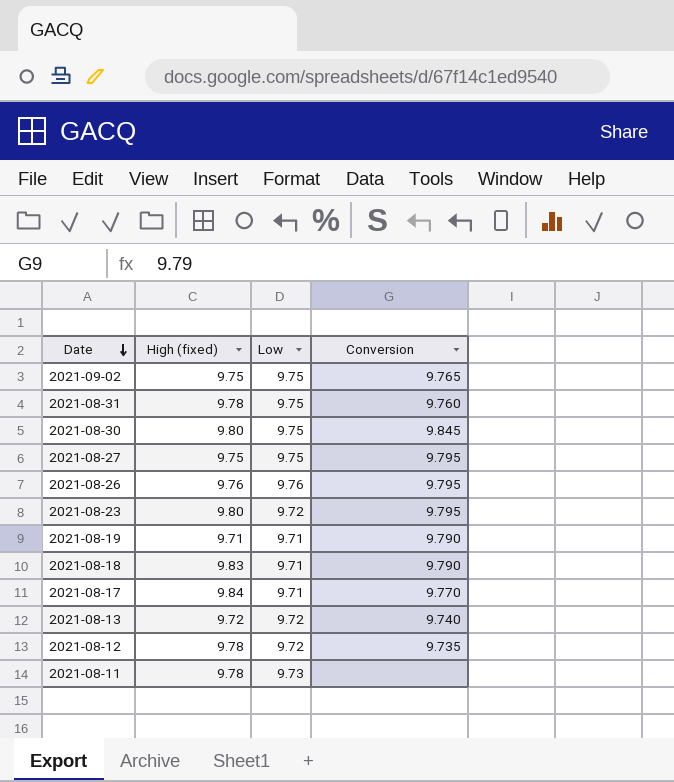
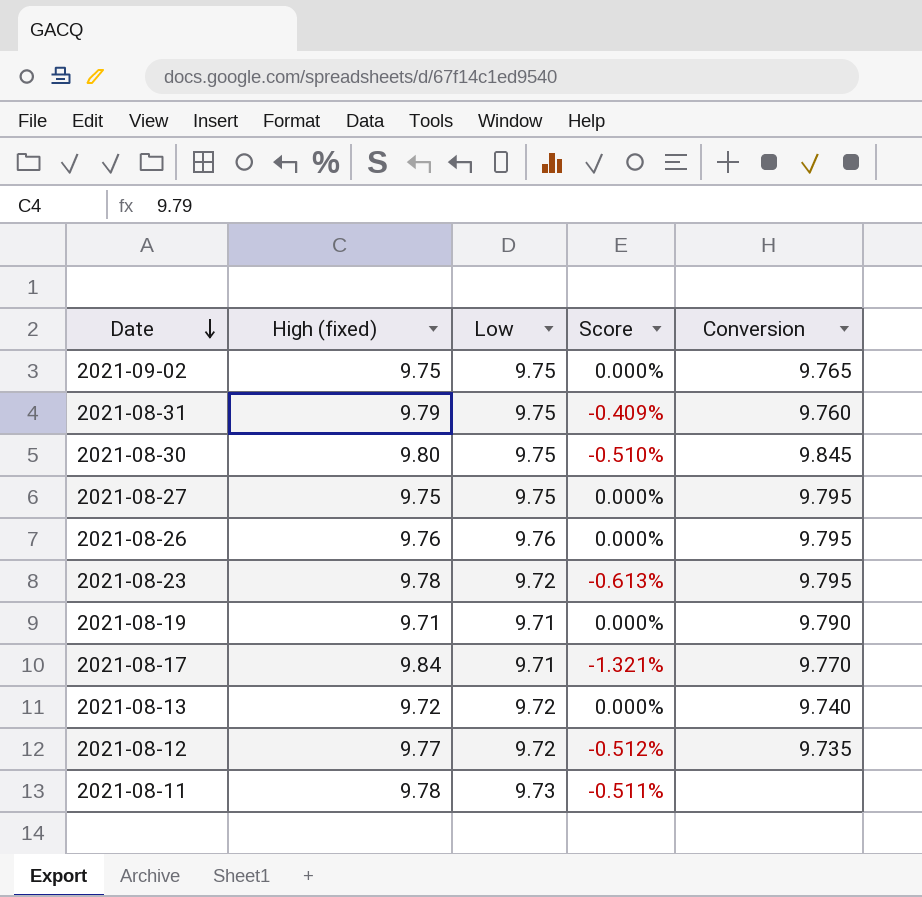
column Score | formula: none -> ([Low] - [High (fixed)]) / [High (fixed)]
row 2021-08-18: 9.83 | 9.71 | 9.790 -> none
2021-08-31 | High (fixed): 9.78 -> 9.79
2021-08-23 | High (fixed): 9.80 -> 9.78
2021-08-12 | High (fixed): 9.78 -> 9.77

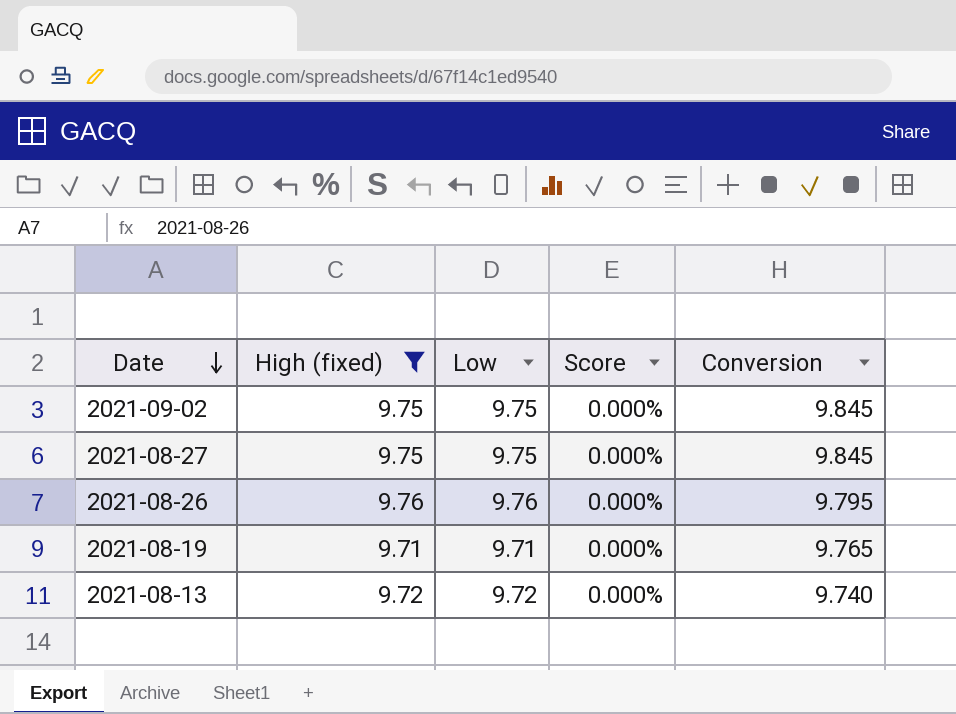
filter: none -> High (fixed) <= 9.76
2021-09-02 | Conversion: 9.765 -> 9.845
2021-08-27 | Conversion: 9.795 -> 9.845
2021-08-19 | Conversion: 9.790 -> 9.765

